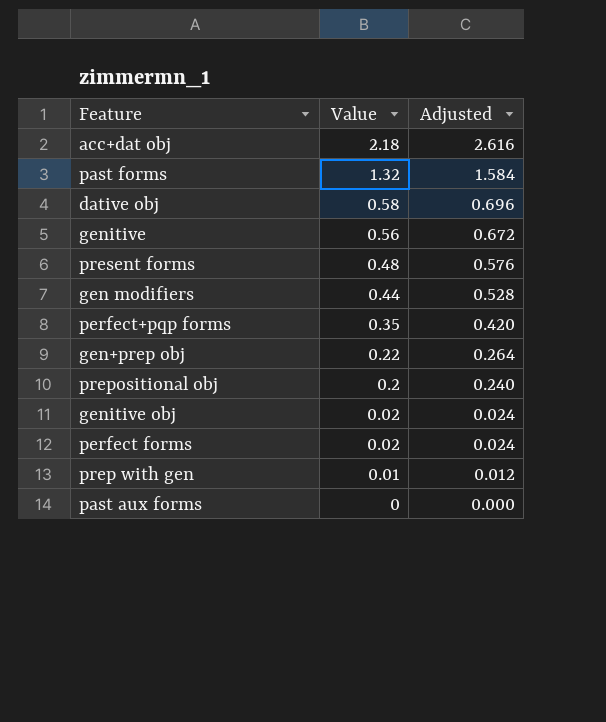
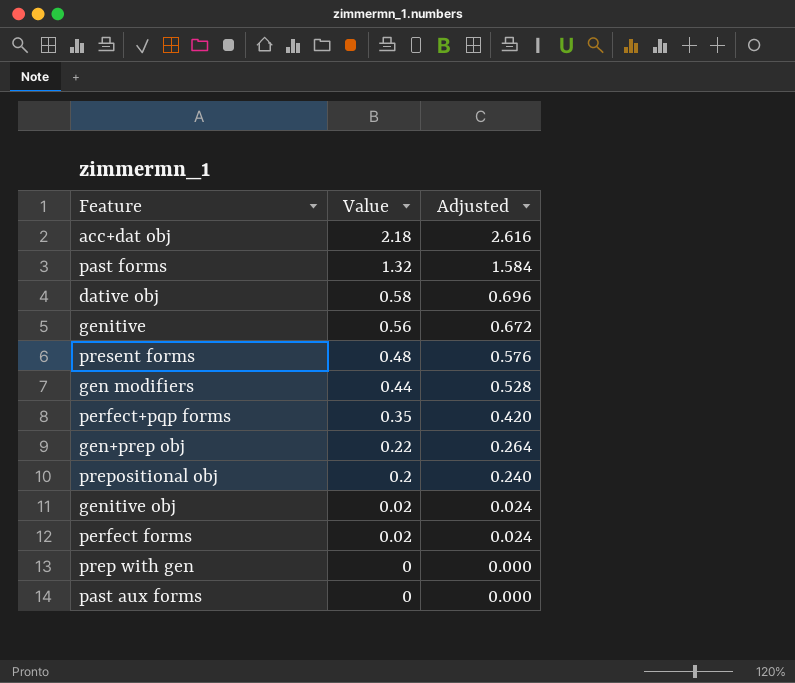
prep with gen | Value: 0.01 -> 0
prep with gen | Adjusted: 0.012 -> 0.000

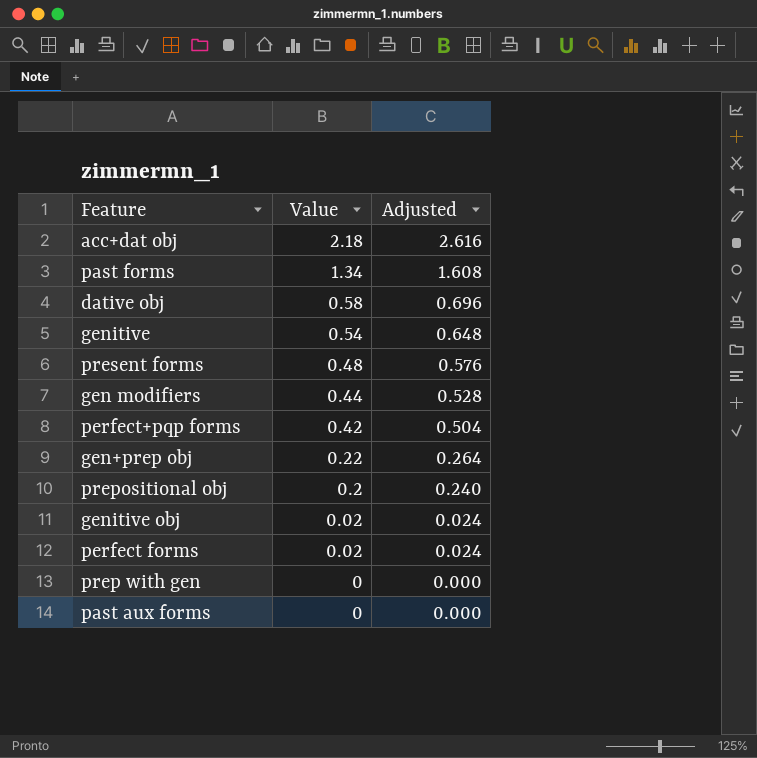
past forms | Value: 1.32 -> 1.34
past forms | Adjusted: 1.584 -> 1.608
genitive | Value: 0.56 -> 0.54
genitive | Adjusted: 0.672 -> 0.648
perfect+pqp forms | Value: 0.35 -> 0.42
perfect+pqp forms | Adjusted: 0.420 -> 0.504

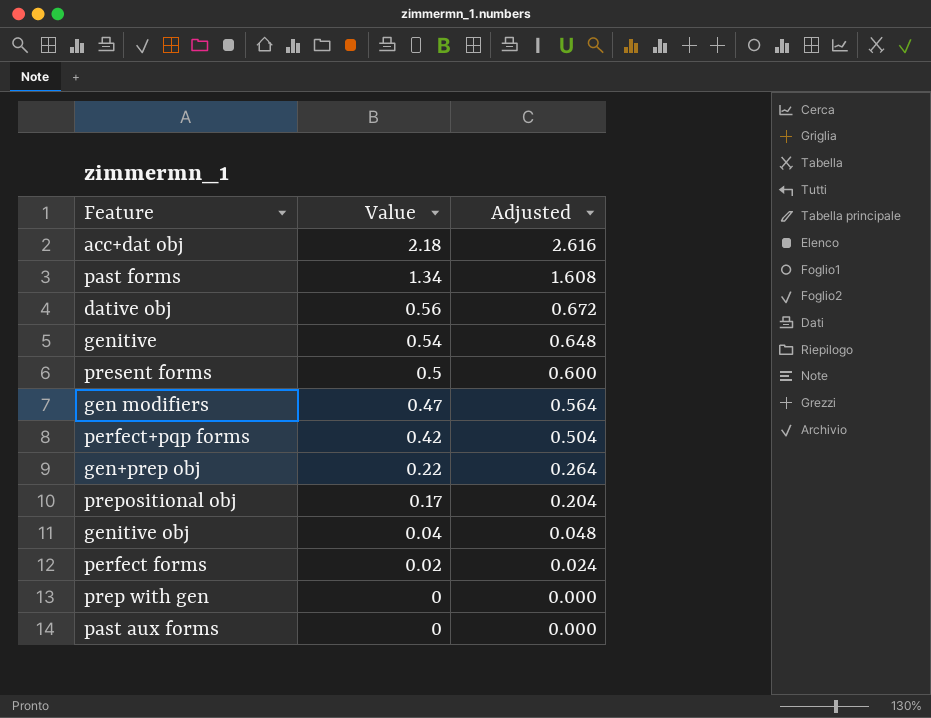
dative obj | Value: 0.58 -> 0.56
dative obj | Adjusted: 0.696 -> 0.672
present forms | Value: 0.48 -> 0.5
present forms | Adjusted: 0.576 -> 0.600
gen modifiers | Value: 0.44 -> 0.47
gen modifiers | Adjusted: 0.528 -> 0.564
prepositional obj | Value: 0.2 -> 0.17
prepositional obj | Adjusted: 0.240 -> 0.204
genitive obj | Value: 0.02 -> 0.04
genitive obj | Adjusted: 0.024 -> 0.048

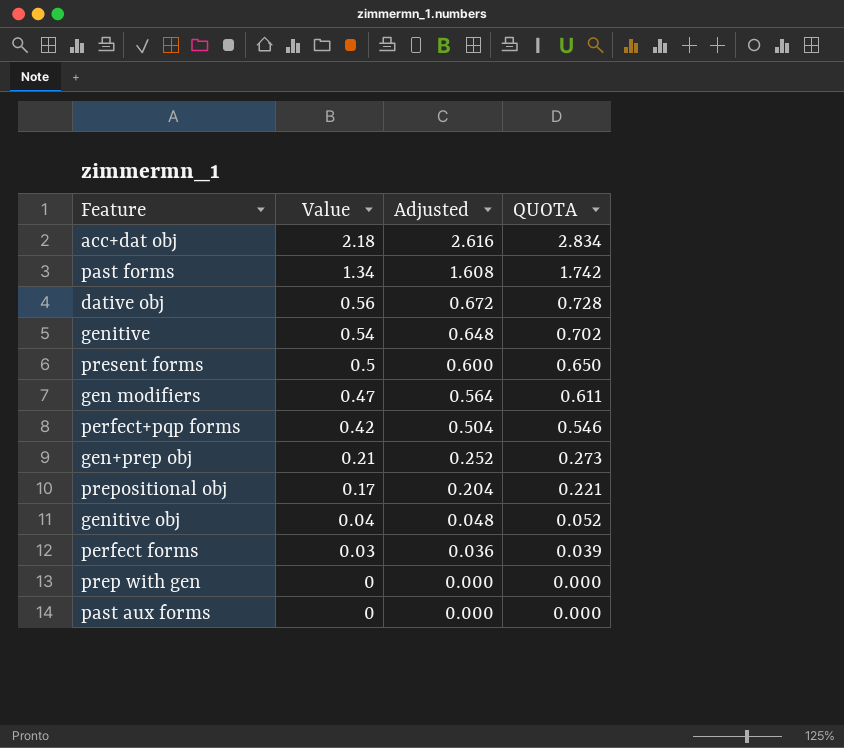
column QUOTA | formula: none -> [Value] * 1.3
gen+prep obj | Value: 0.22 -> 0.21
gen+prep obj | Adjusted: 0.264 -> 0.252
perfect forms | Value: 0.02 -> 0.03
perfect forms | Adjusted: 0.024 -> 0.036

